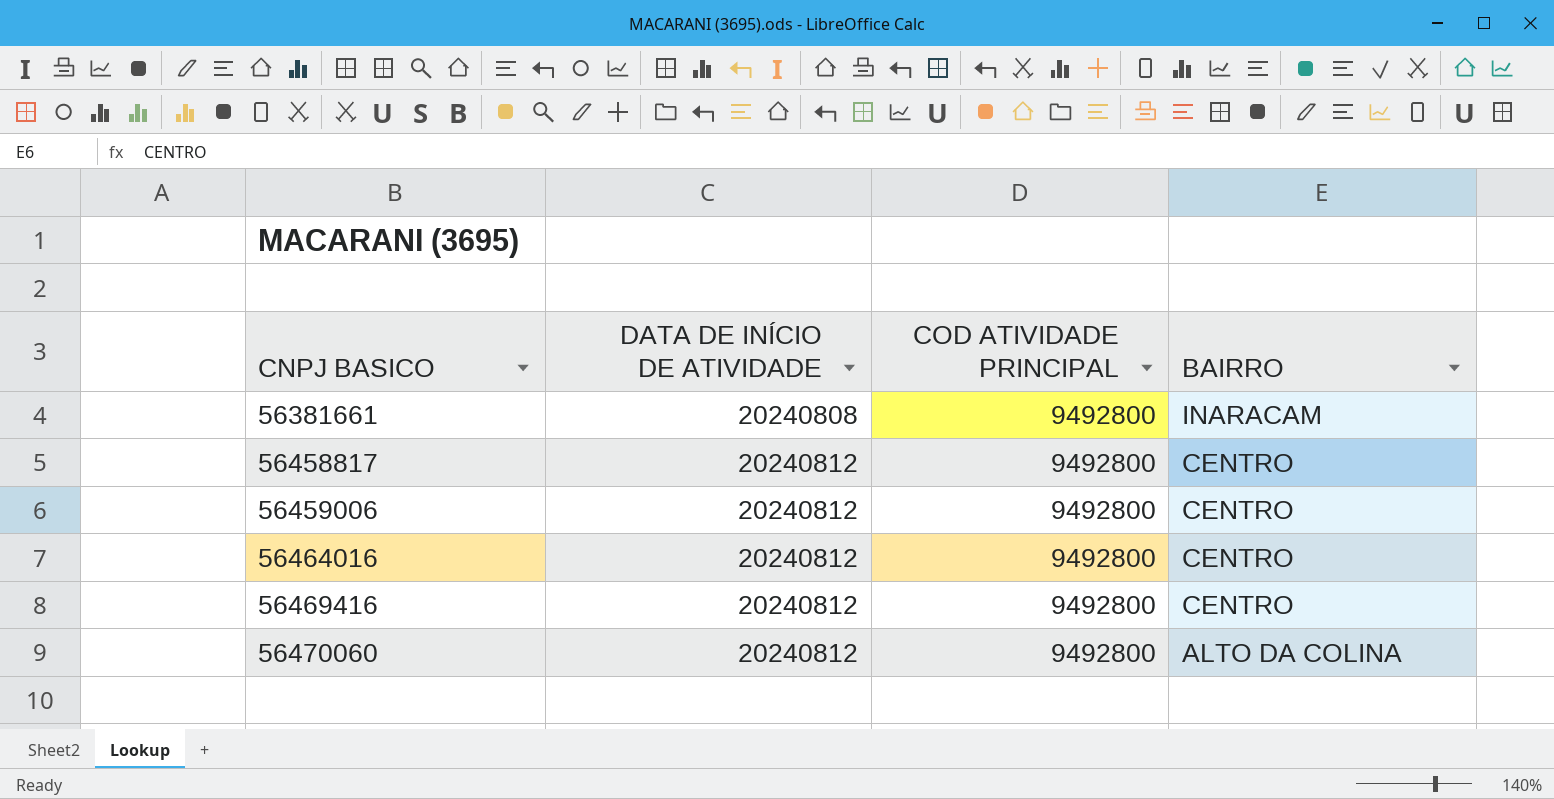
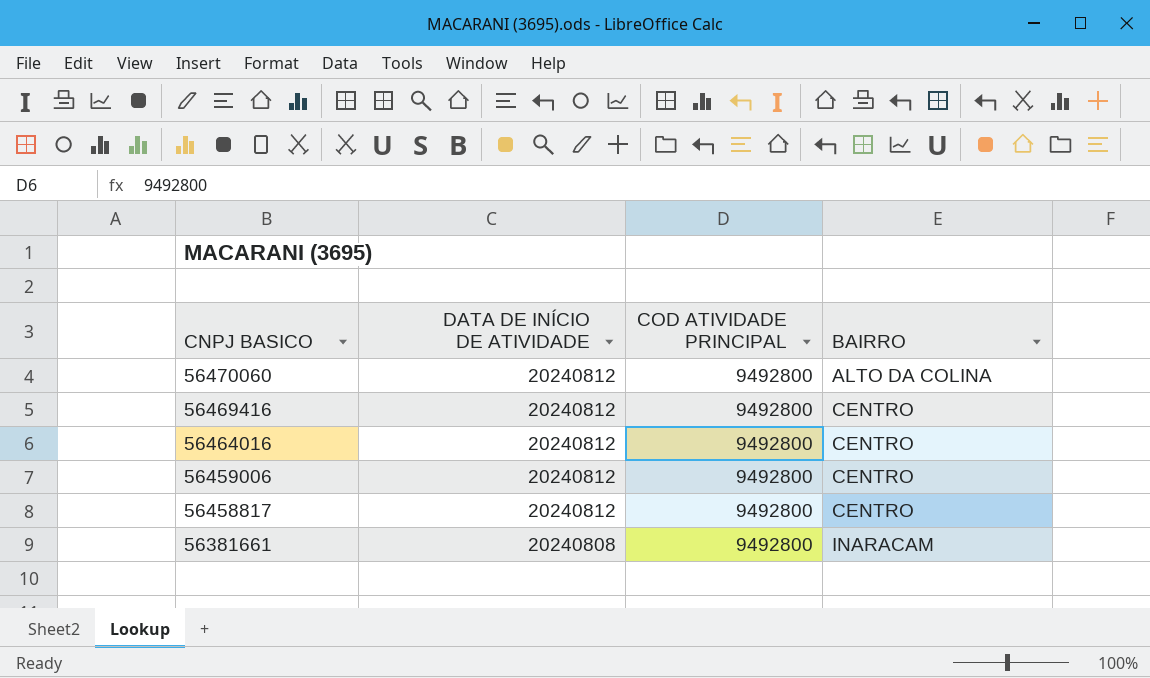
row order: CNPJ BASICO ascending -> CNPJ BASICO descending

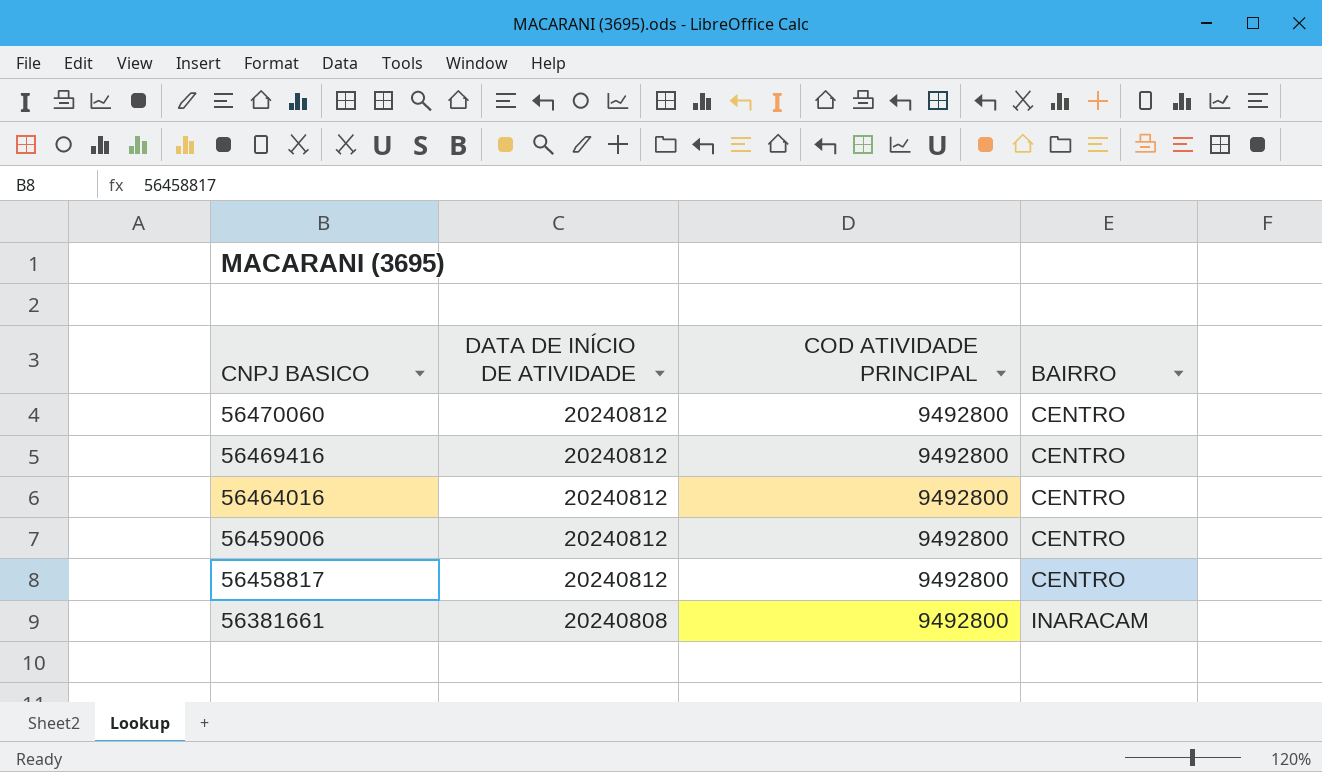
56470060 | BAIRRO: ALTO DA COLINA -> CENTRO

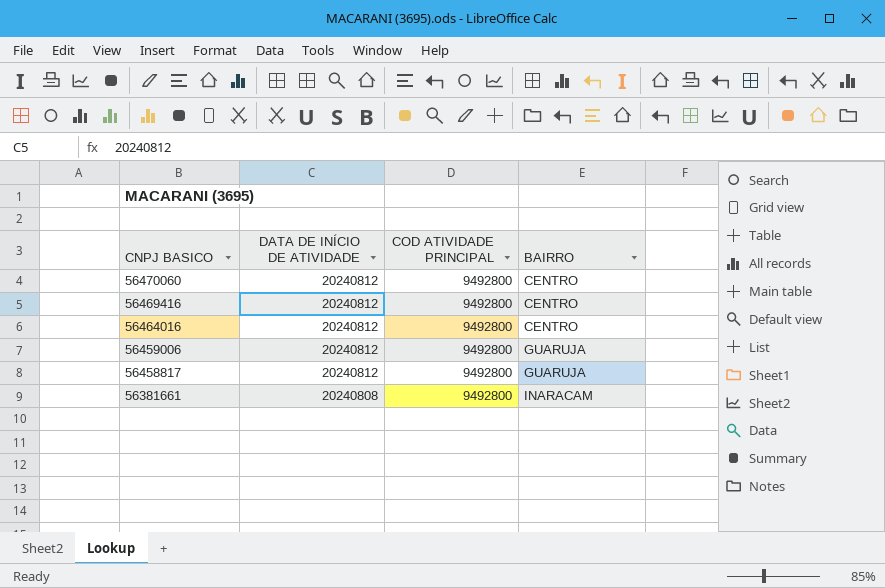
56459006 | BAIRRO: CENTRO -> GUARUJA
56458817 | BAIRRO: CENTRO -> GUARUJA

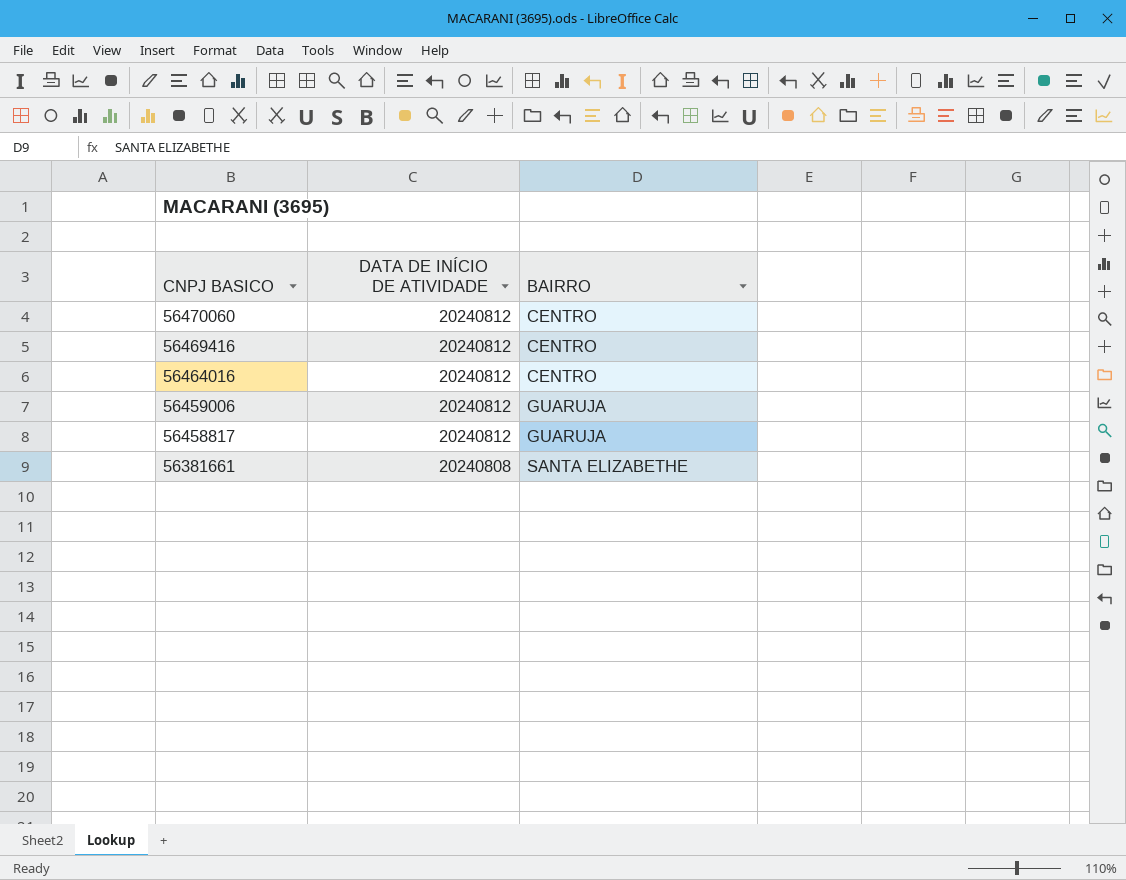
column COD ATIVIDADE PRINCIPAL | position: 3 -> none
56381661 | BAIRRO: INARACAM -> SANTA ELIZABETHE

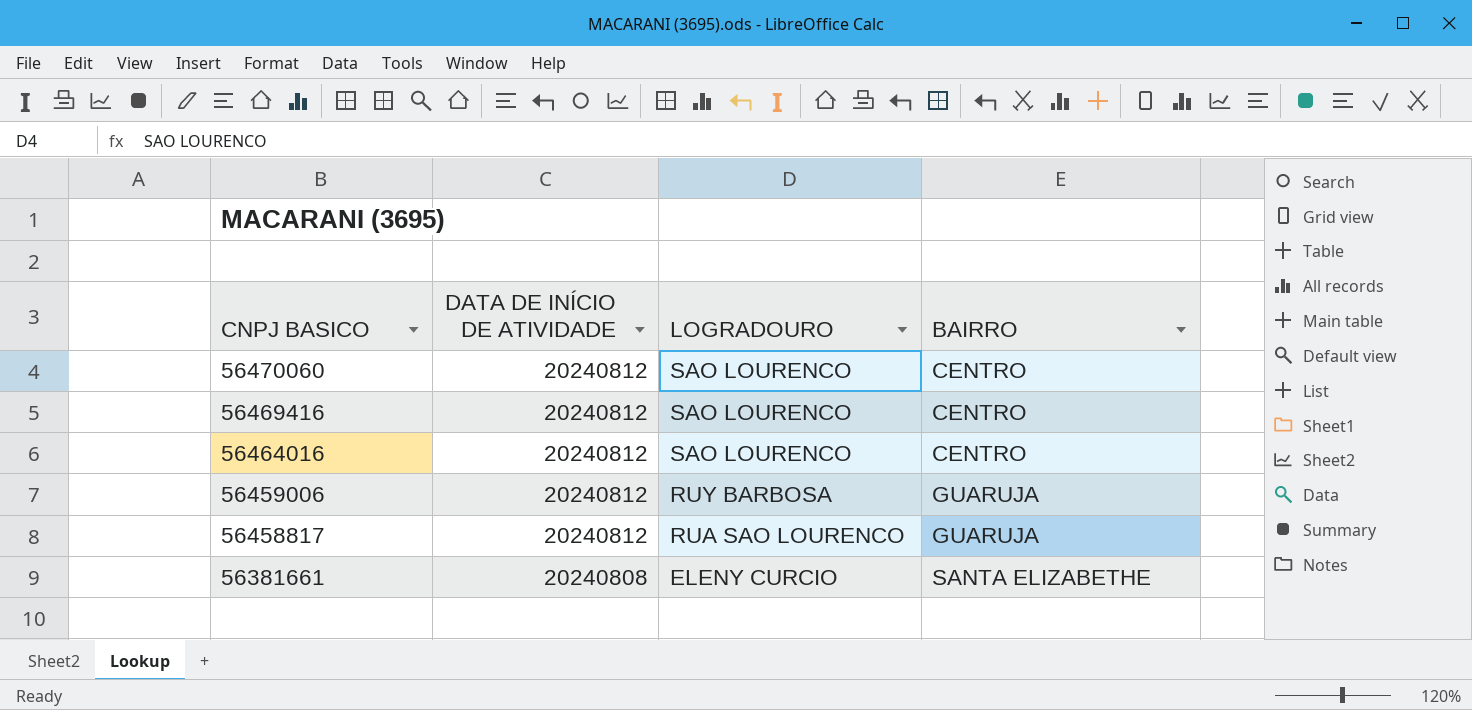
column LOGRADOURO | position: none -> 3

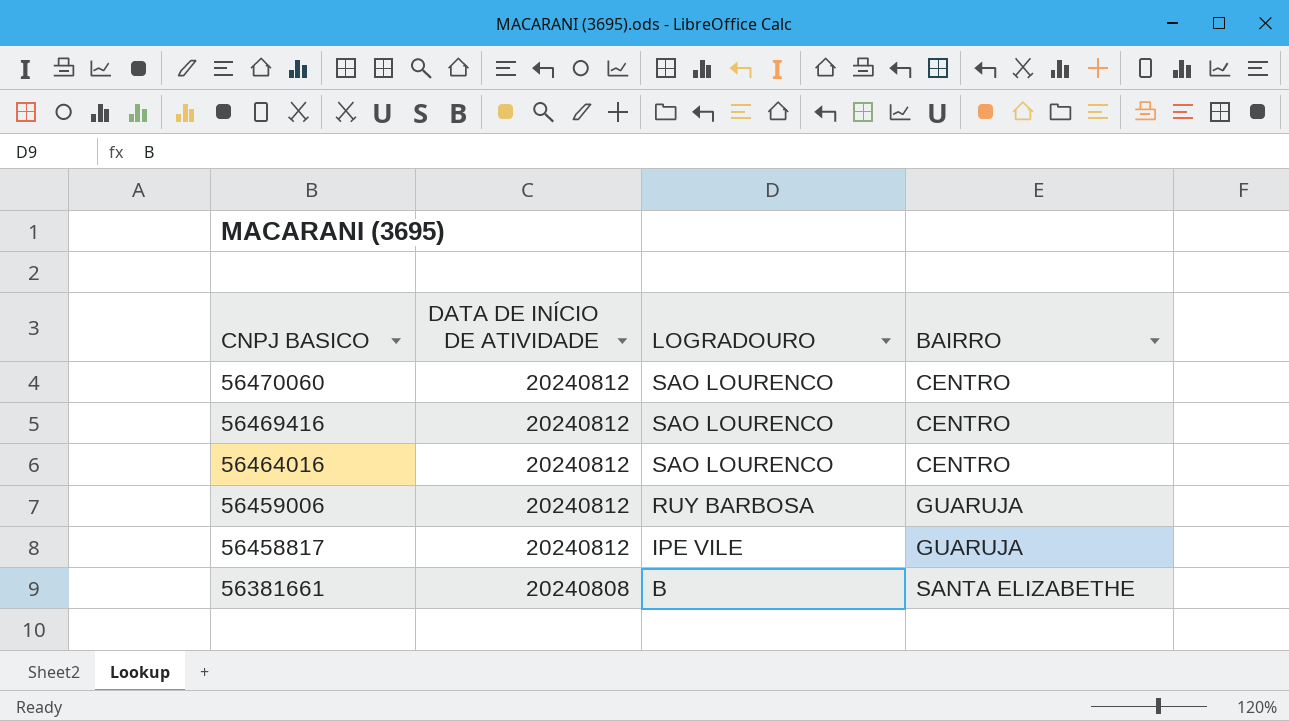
56458817 | LOGRADOURO: RUA SAO LOURENCO -> IPE VILE
56381661 | LOGRADOURO: ELENY CURCIO -> B

